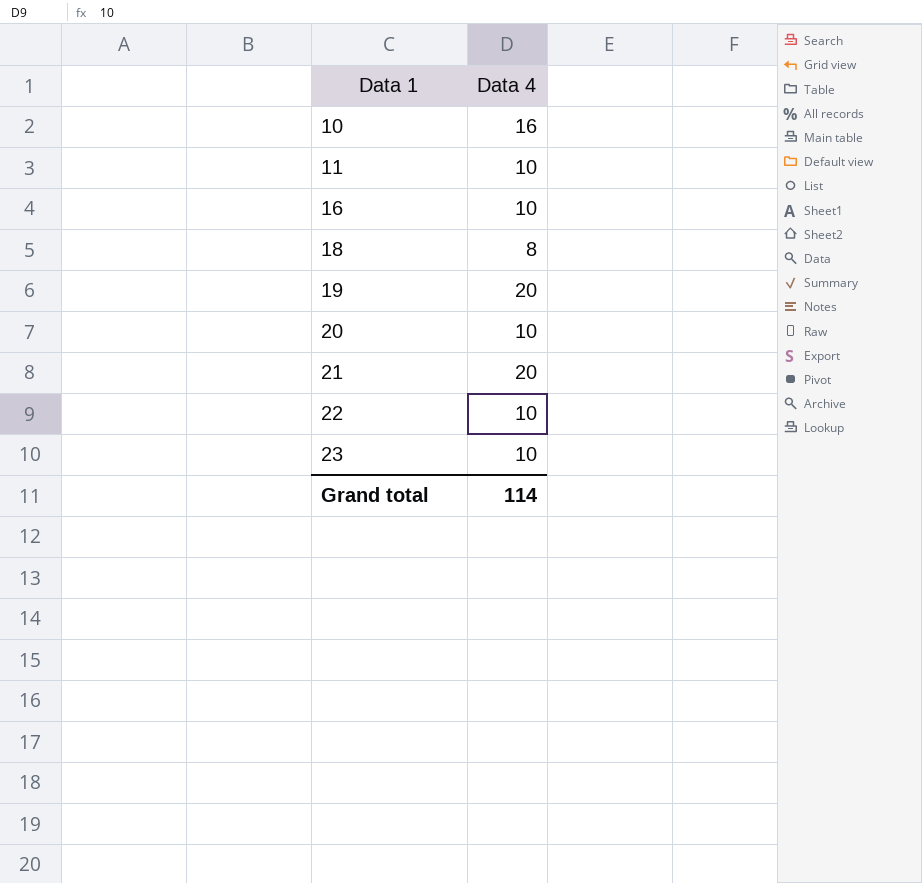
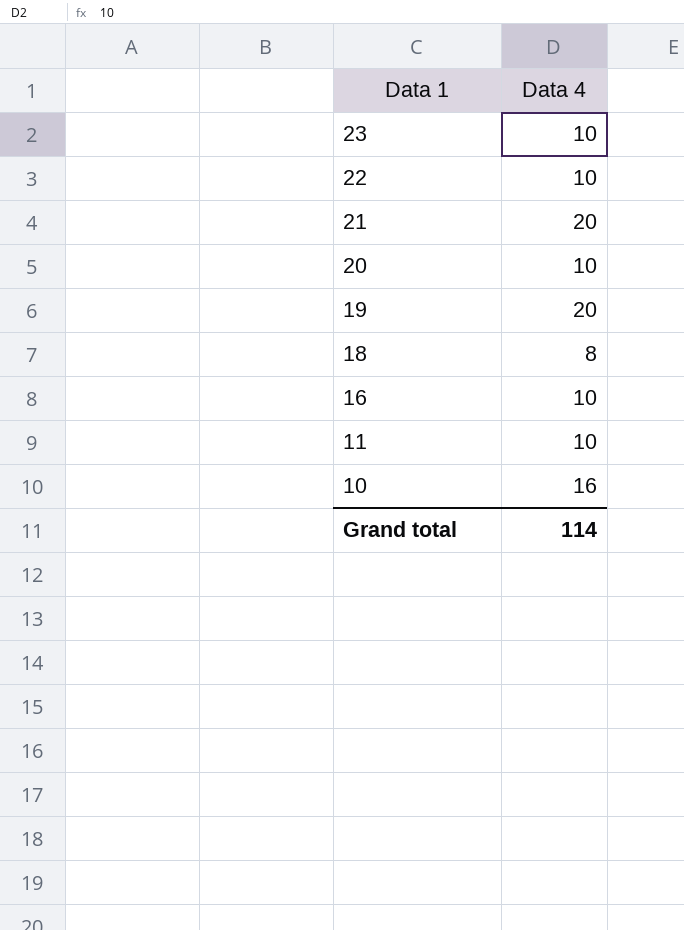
row order: Data 1 ascending -> Data 1 descending

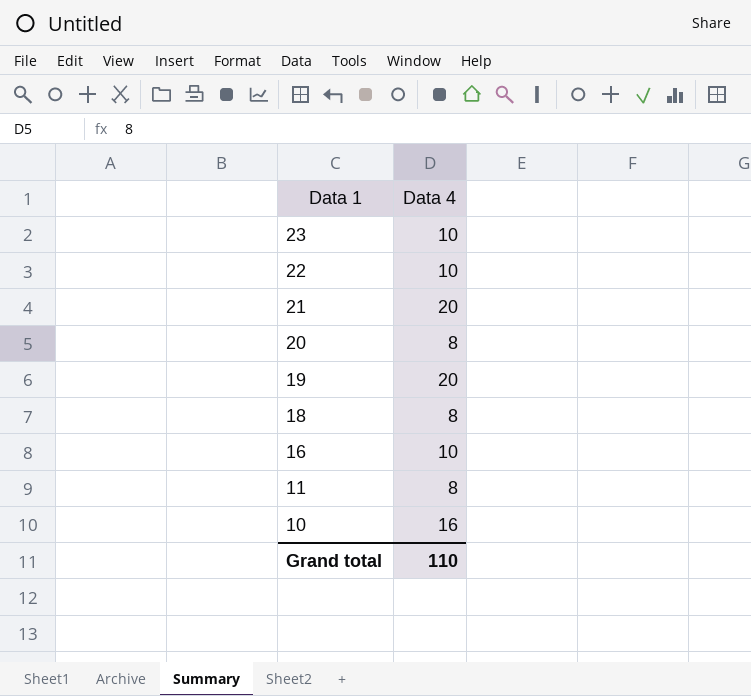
20 | Data 4: 10 -> 8
11 | Data 4: 10 -> 8
Grand total | Data 4: 114 -> 110

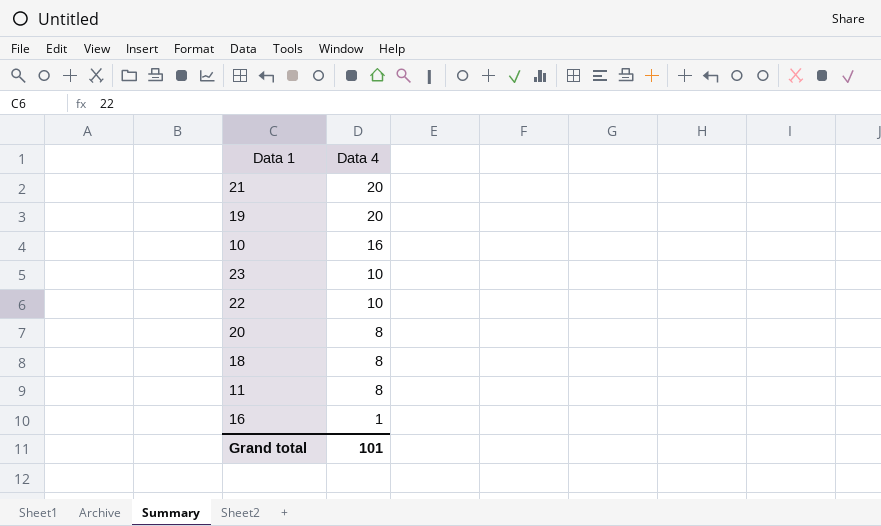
row order: Data 1 descending -> Data 4 descending
16 | Data 4: 10 -> 1
Grand total | Data 4: 110 -> 101

